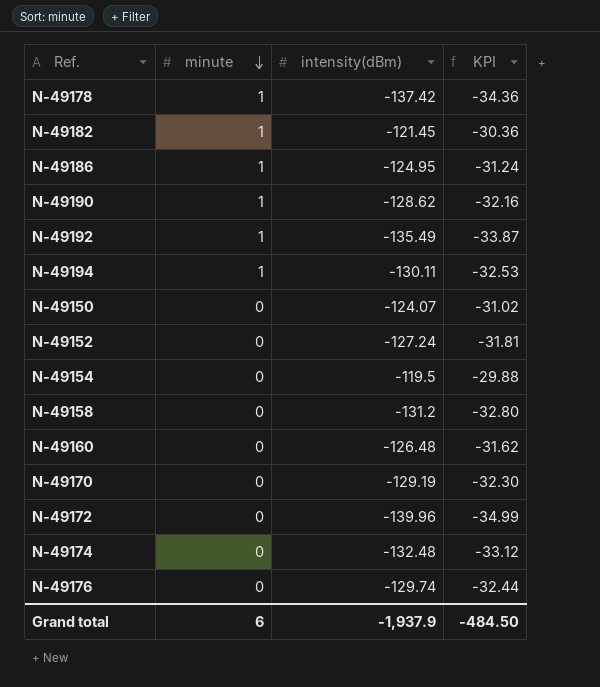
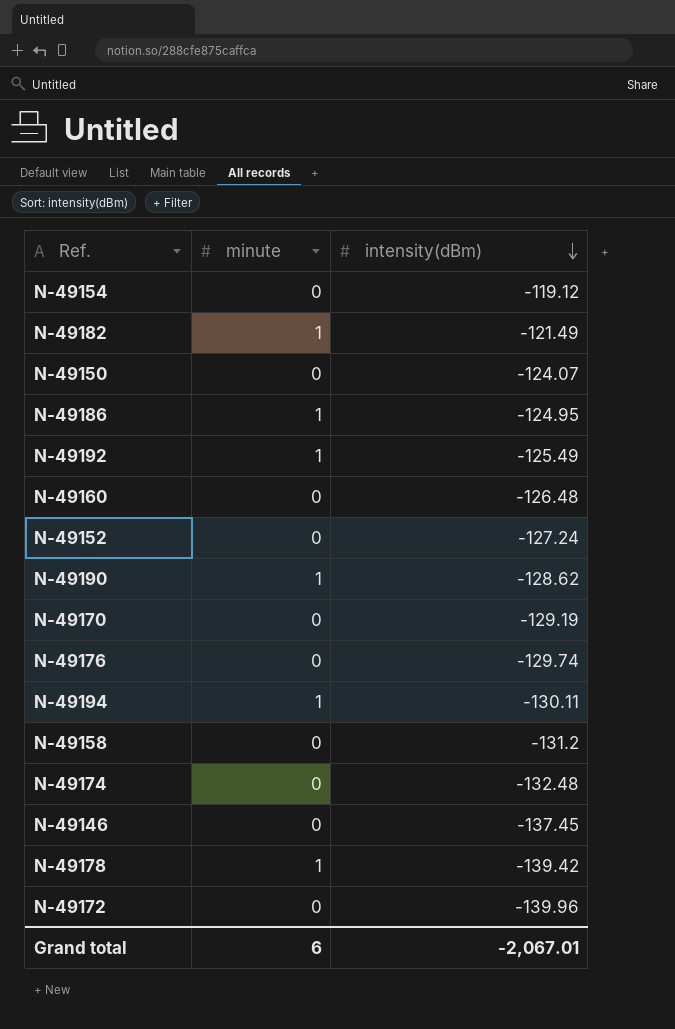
row order: minute descending -> intensity(dBm) descending
column KPI | formula: [intensity(dBm)] * 0.25 -> none
N-49154 | intensity(dBm): -119.5 -> -119.12
N-49182 | intensity(dBm): -121.45 -> -121.49
N-49192 | intensity(dBm): -135.49 -> -125.49
row N-49146: none -> 0 | -137.45
N-49178 | intensity(dBm): -137.42 -> -139.42
Grand total | intensity(dBm): -1,937.9 -> -2,067.01

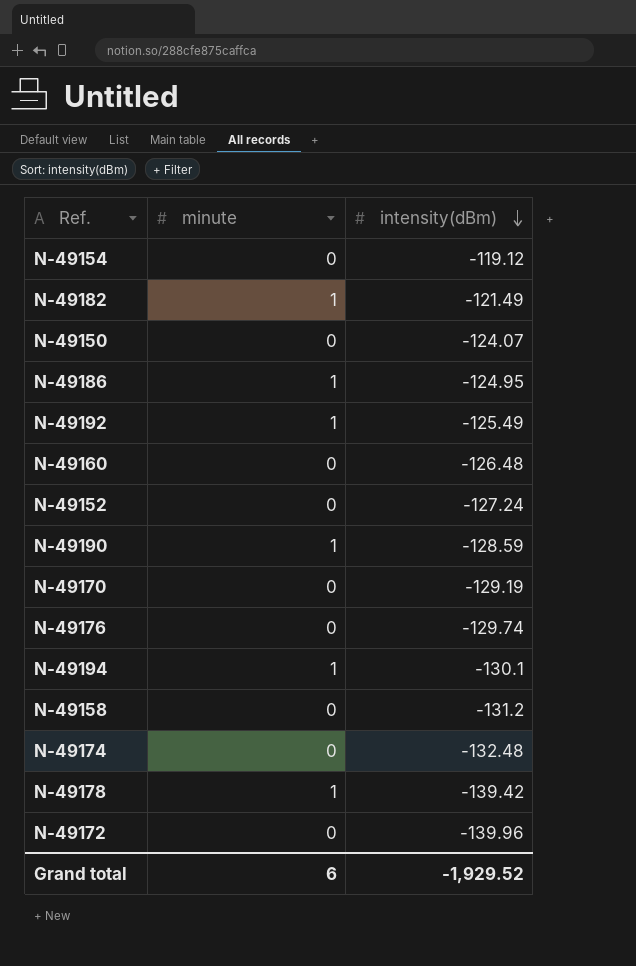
row N-49146: 0 | -137.45 -> none
N-49190 | intensity(dBm): -128.62 -> -128.59
N-49194 | intensity(dBm): -130.11 -> -130.1
Grand total | intensity(dBm): -2,067.01 -> -1,929.52

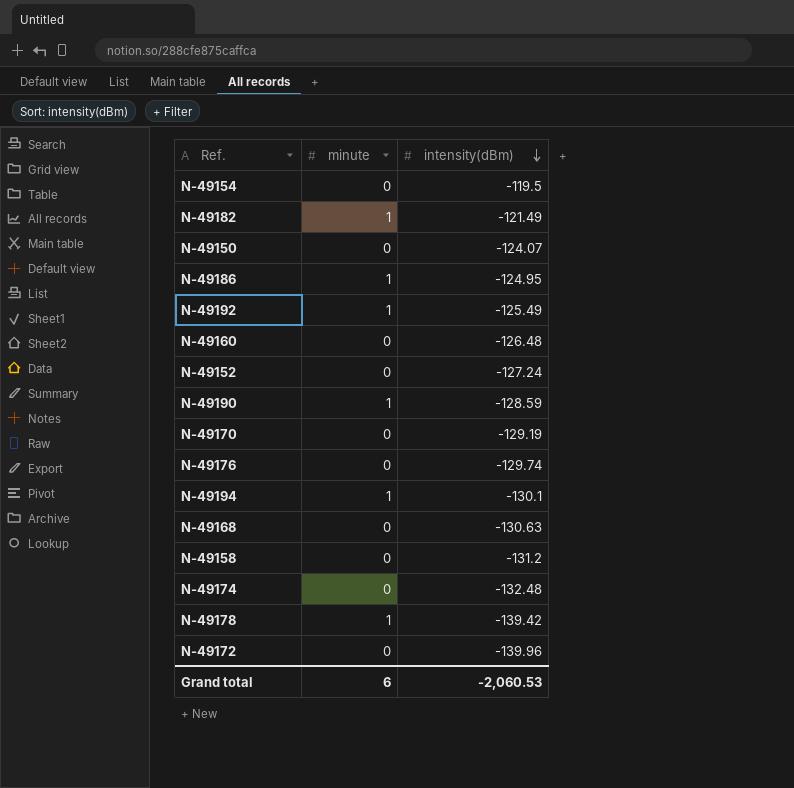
N-49154 | intensity(dBm): -119.12 -> -119.5
row N-49168: none -> 0 | -130.63
Grand total | intensity(dBm): -1,929.52 -> -2,060.53

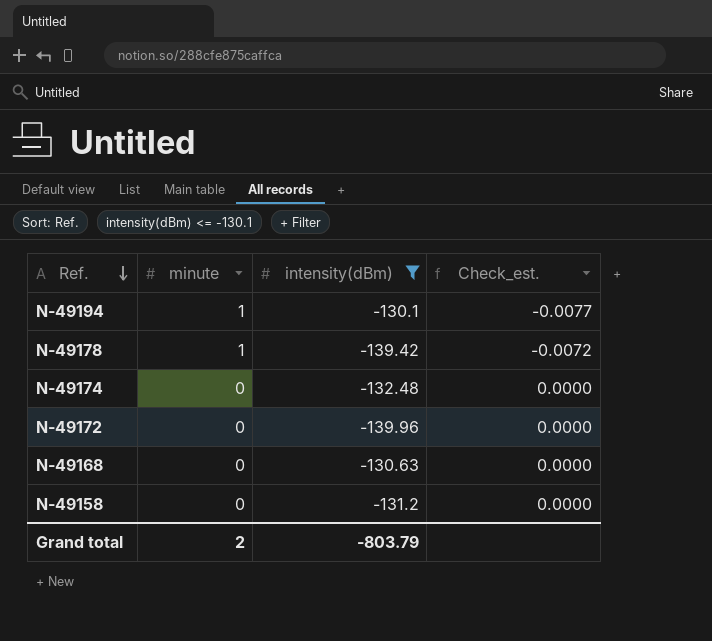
filter: none -> intensity(dBm) <= -130.1
row order: intensity(dBm) descending -> Ref. descending
column Check_est. | formula: none -> [minute] / [intensity(dBm)]
Grand total | minute: 6 -> 2
Grand total | intensity(dBm): -2,060.53 -> -803.79

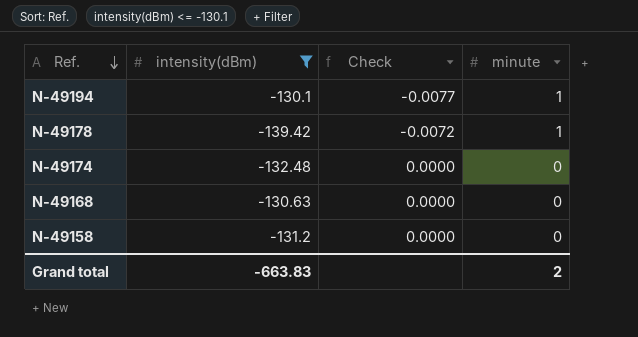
column name: Check_est. -> Check
column minute | position: 2 -> 4
row N-49172: 0 | -139.96 | 0.0000 -> none
Grand total | intensity(dBm): -803.79 -> -663.83

